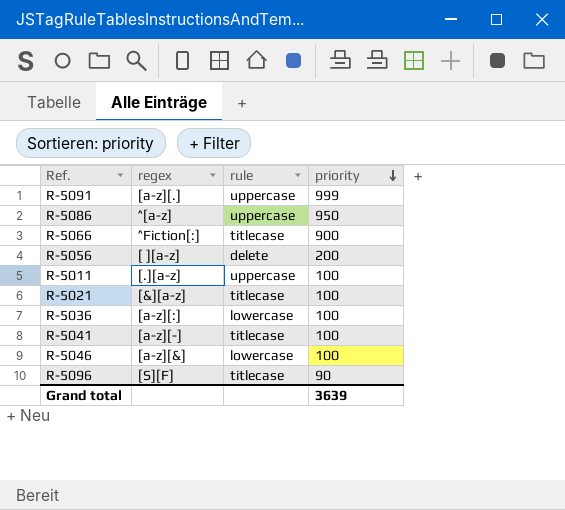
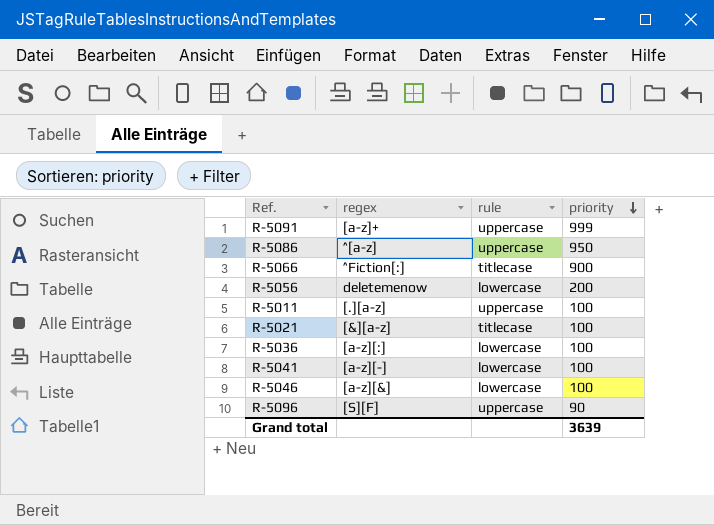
R-5091 | regex: [a-z][.] -> [a-z]+
R-5056 | regex: [ ][a-z] -> deletemenow
R-5056 | rule: delete -> lowercase
R-5041 | rule: titlecase -> lowercase
R-5096 | rule: titlecase -> uppercase

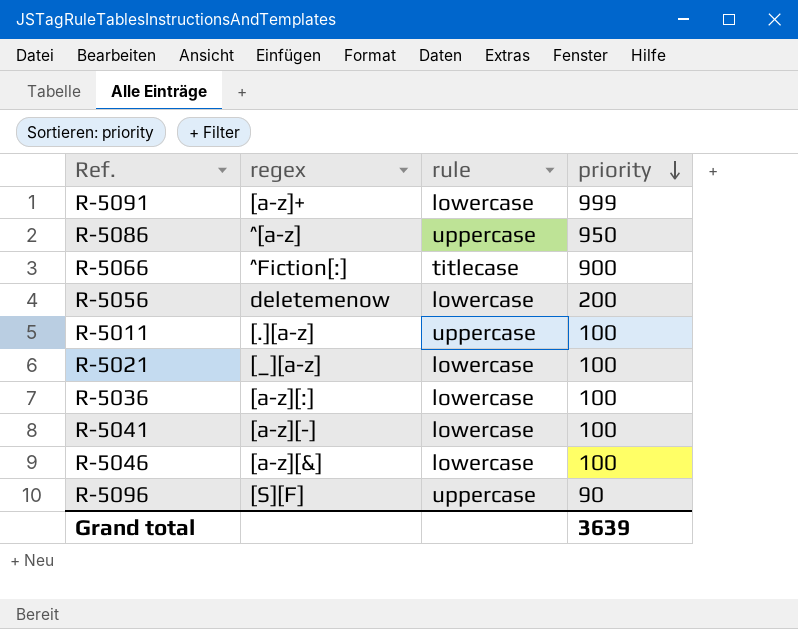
R-5091 | rule: uppercase -> lowercase
R-5021 | regex: [&][a-z] -> [_][a-z]
R-5021 | rule: titlecase -> lowercase

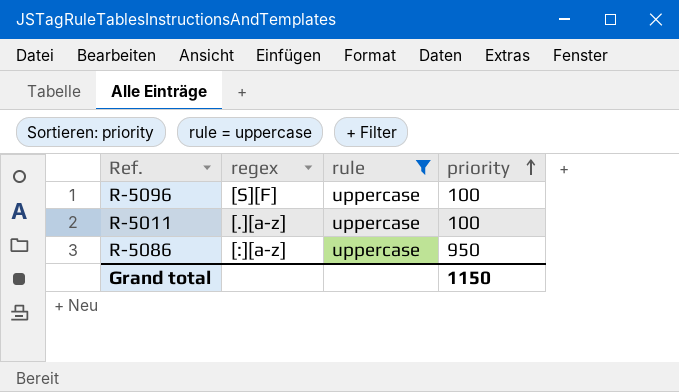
filter: none -> rule = uppercase
row order: priority descending -> priority ascending
R-5096 | priority: 90 -> 100
R-5086 | regex: ^[a-z] -> [:][a-z]
Grand total | priority: 3639 -> 1150

